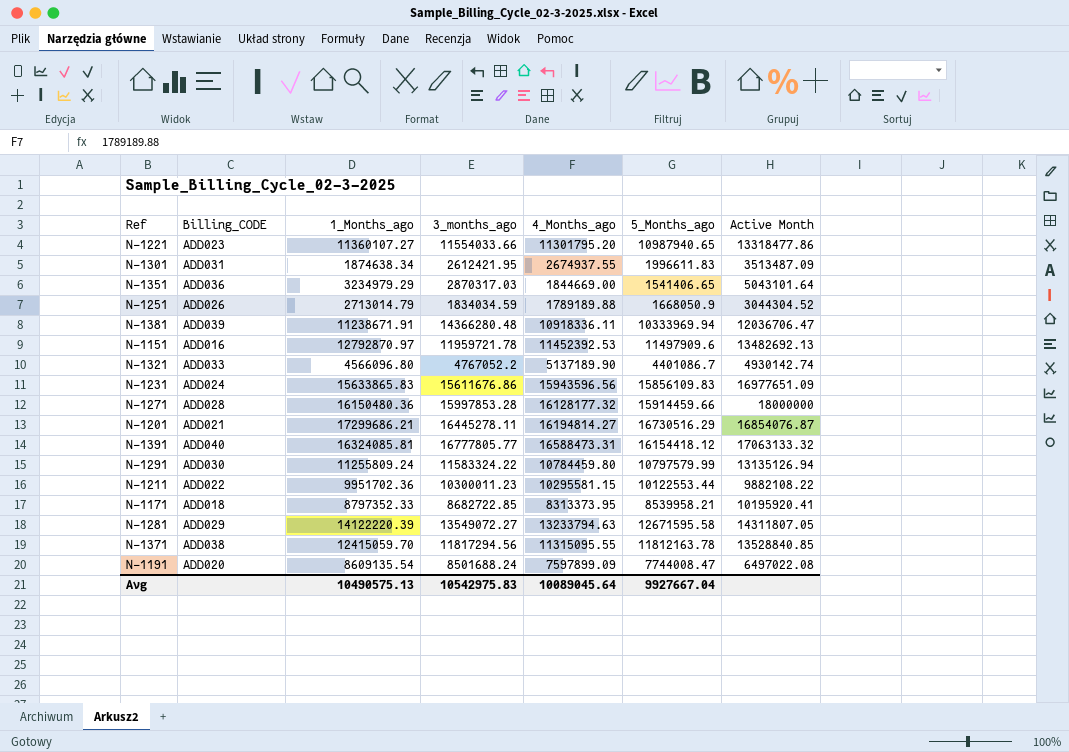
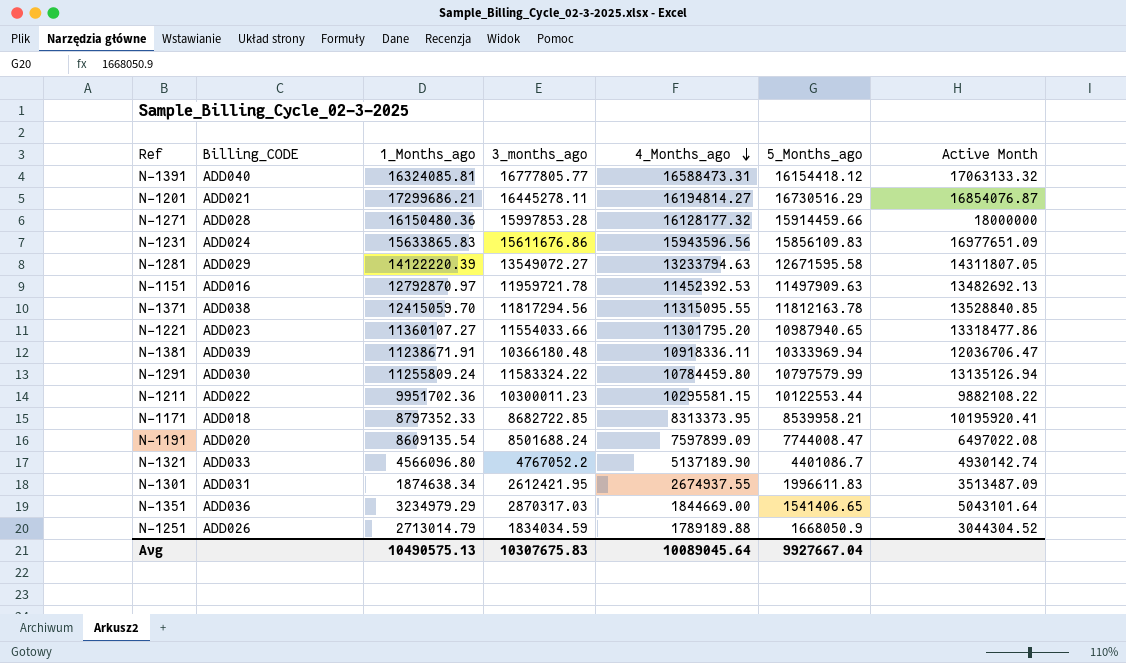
row order: none -> 4_Months_ago descending
N-1151 | 5_Months_ago: 11497909.6 -> 11497909.63
N-1381 | 3_months_ago: 14366280.48 -> 10366180.48
Avg | 3_months_ago: 10542975.83 -> 10307675.83

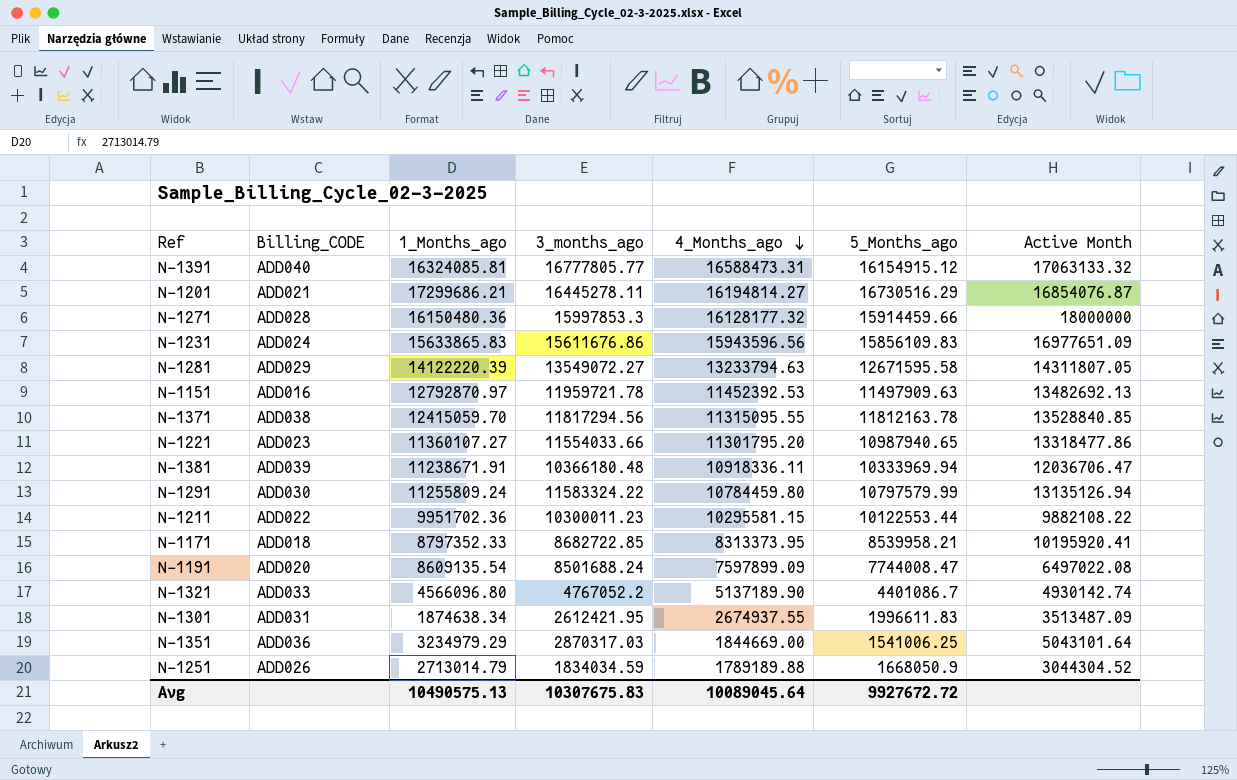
N-1391 | 5_Months_ago: 16154418.12 -> 16154915.12
N-1271 | 3_months_ago: 15997853.28 -> 15997853.3
N-1351 | 5_Months_ago: 1541406.65 -> 1541006.25
Avg | 5_Months_ago: 9927667.04 -> 9927672.72

